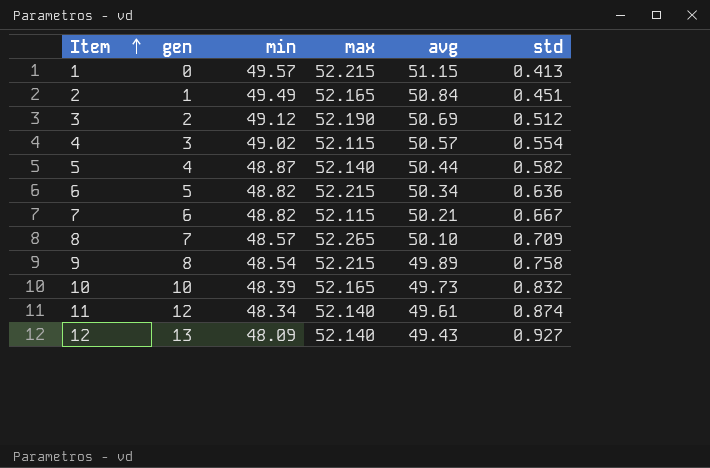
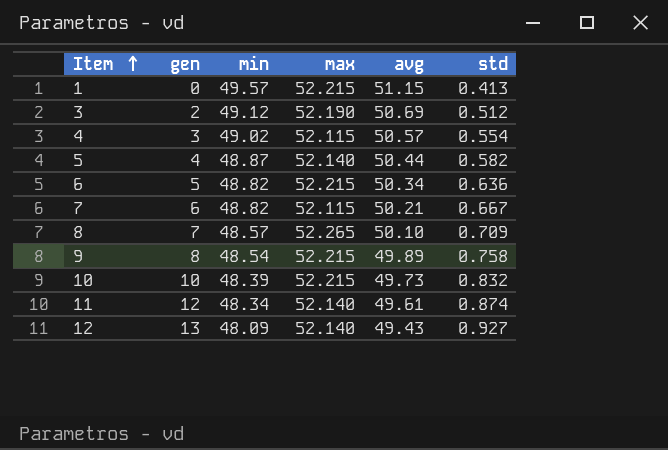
row 2: 1 | 49.49 | 52.165 | 50.84 | 0.451 -> none
10 | max: 52.165 -> 52.215

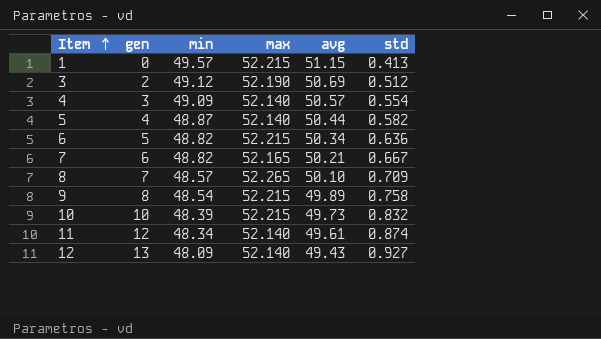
4 | min: 49.02 -> 49.09
4 | max: 52.115 -> 52.140
7 | max: 52.115 -> 52.165

